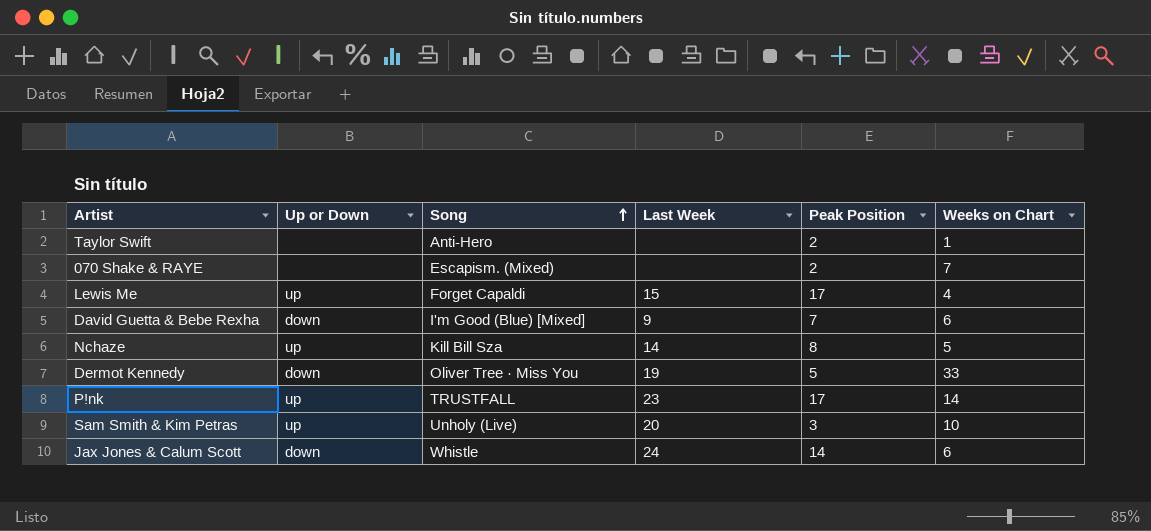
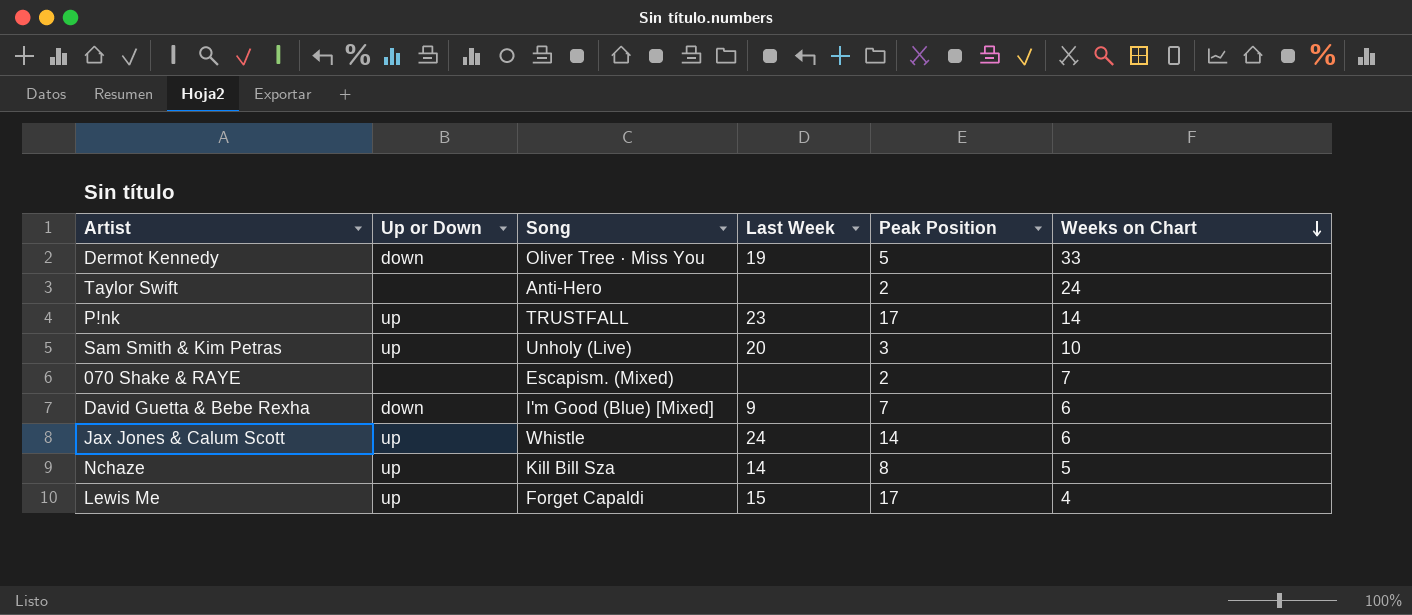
row order: Song ascending -> Weeks on Chart descending
Taylor Swift | Weeks on Chart: 1 -> 24
Jax Jones & Calum Scott | Up or Down: down -> up

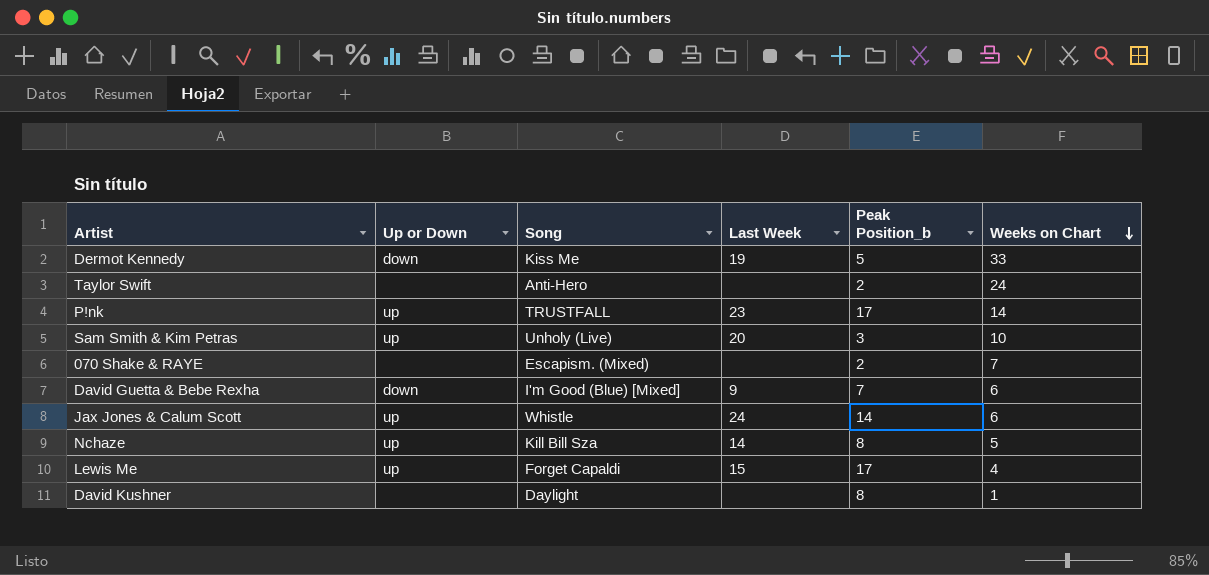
column name: Peak Position -> Peak Position_b
Dermot Kennedy | Song: Oliver Tree · Miss You -> Kiss Me
row David Kushner: none -> none | Daylight | none | 8 | 1

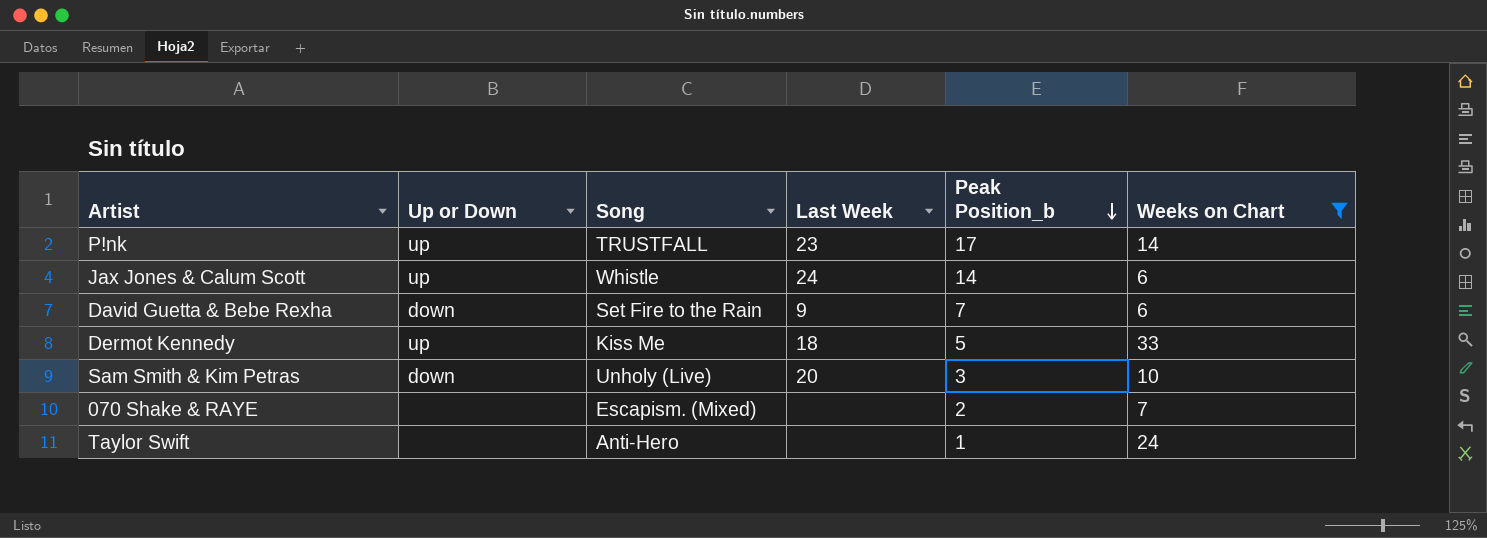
filter: none -> Weeks on Chart >= 6
row order: Weeks on Chart descending -> Peak Position_b descending
David Guetta & Bebe Rexha | Song: I'm Good (Blue) [Mixed] -> Set Fire to the Rain
Dermot Kennedy | Up or Down: down -> up
Dermot Kennedy | Last Week: 19 -> 18
Sam Smith & Kim Petras | Up or Down: up -> down
Taylor Swift | Peak Position_b: 2 -> 1

